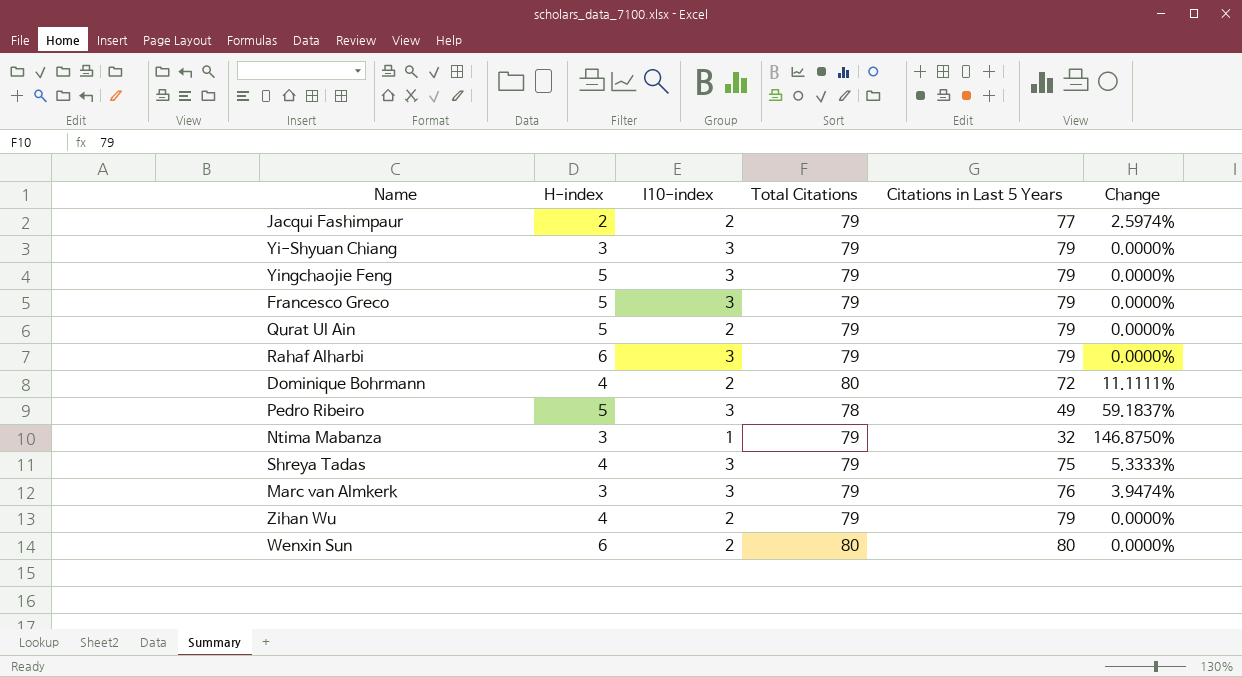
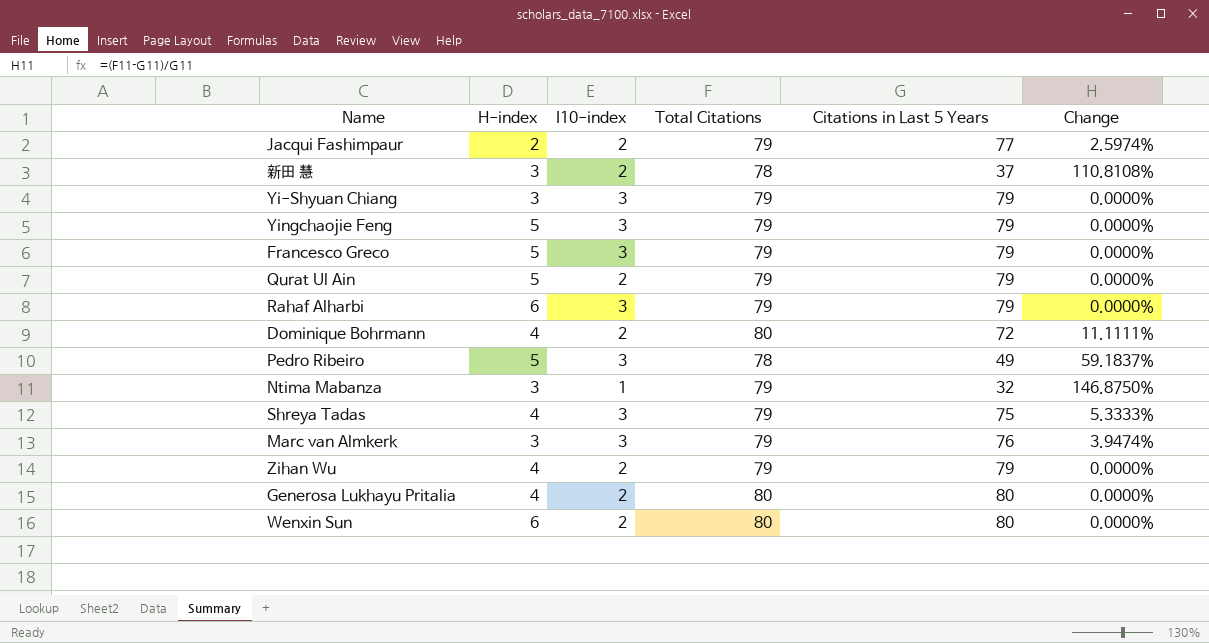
row 新田 慧: none -> 3 | 2 | 78 | 37 | 110.8108%
row Generosa Lukhayu Pritalia: none -> 4 | 2 | 80 | 80 | 0.0000%

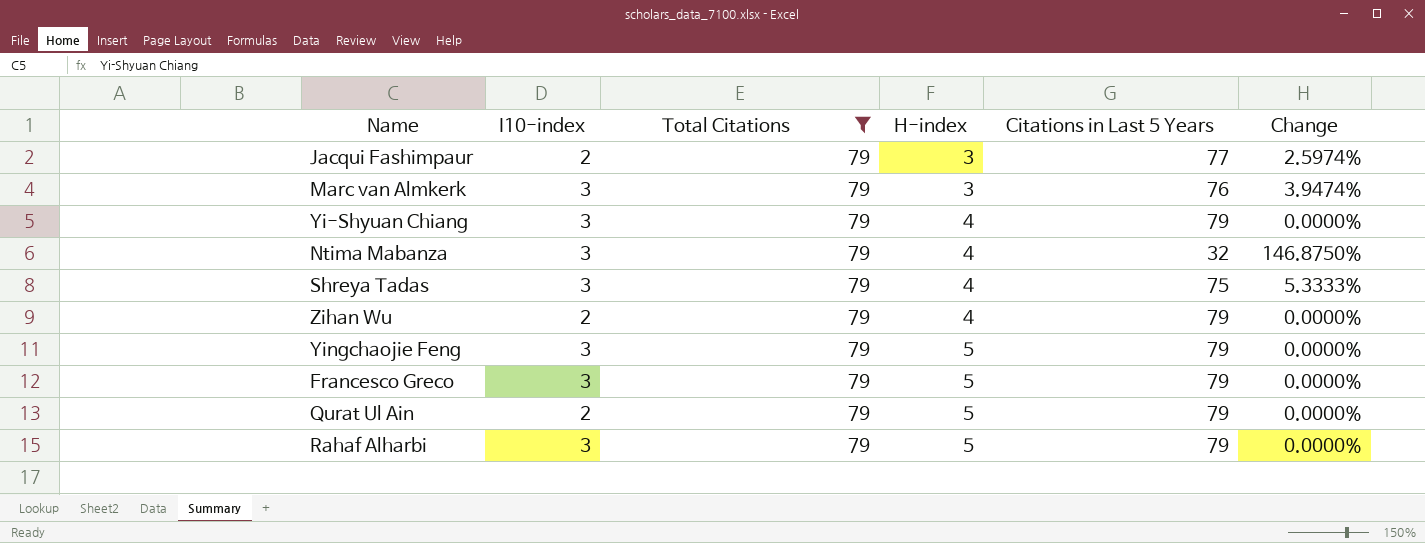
filter: none -> Total Citations = 79
row order: none -> H-index ascending
column H-index | position: 2 -> 4
Jacqui Fashimpaur | H-index: 2 -> 3
Yi-Shyuan Chiang | H-index: 3 -> 4
Ntima Mabanza | I10-index: 1 -> 3
Ntima Mabanza | H-index: 3 -> 4
Rahaf Alharbi | H-index: 6 -> 5

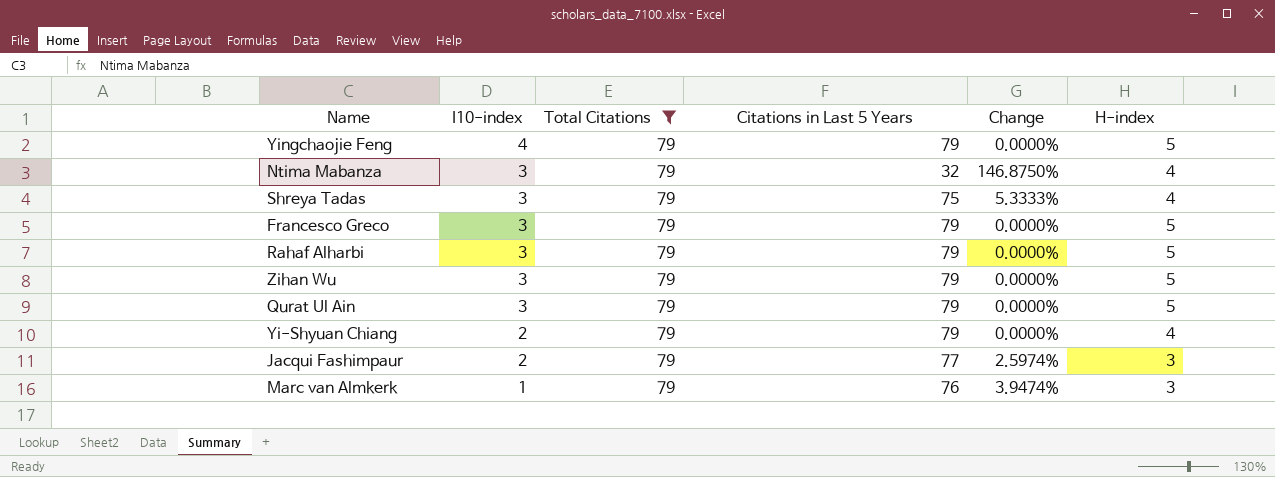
row order: H-index ascending -> I10-index descending
column H-index | position: 4 -> 6
Yingchaojie Feng | I10-index: 3 -> 4
Zihan Wu | I10-index: 2 -> 3
Zihan Wu | H-index: 4 -> 5
Qurat Ul Ain | I10-index: 2 -> 3
Yi-Shyuan Chiang | I10-index: 3 -> 2
Marc van Almkerk | I10-index: 3 -> 1

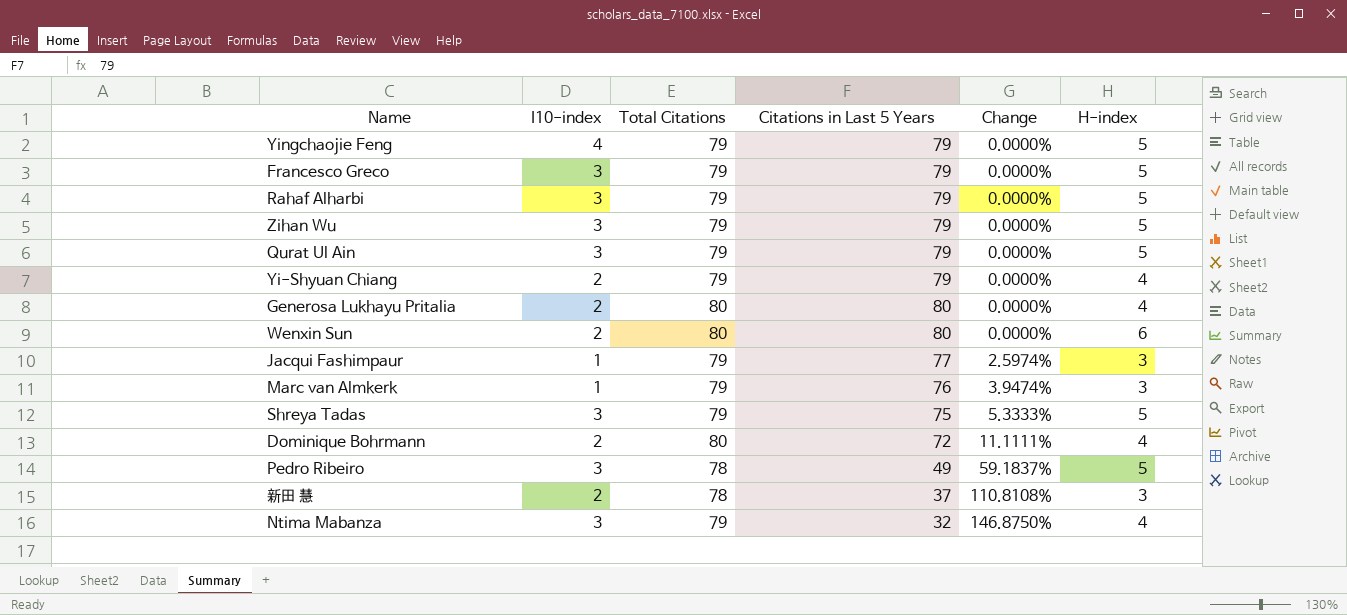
filter: Total Citations = 79 -> none
row order: I10-index descending -> Change ascending
Jacqui Fashimpaur | I10-index: 2 -> 1
Shreya Tadas | H-index: 4 -> 5

